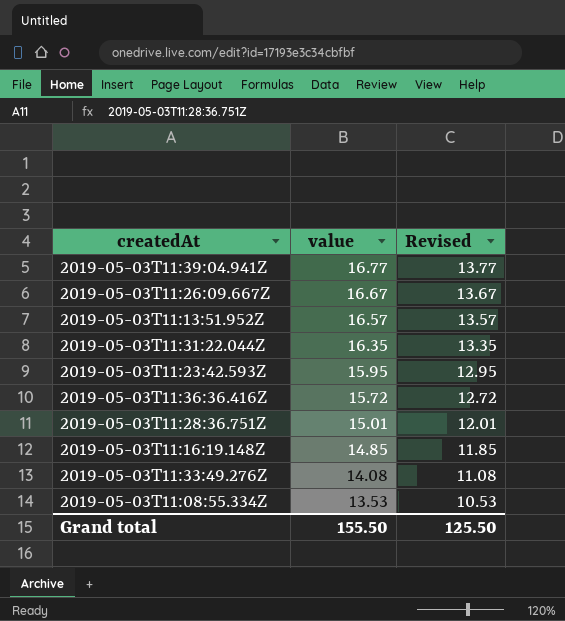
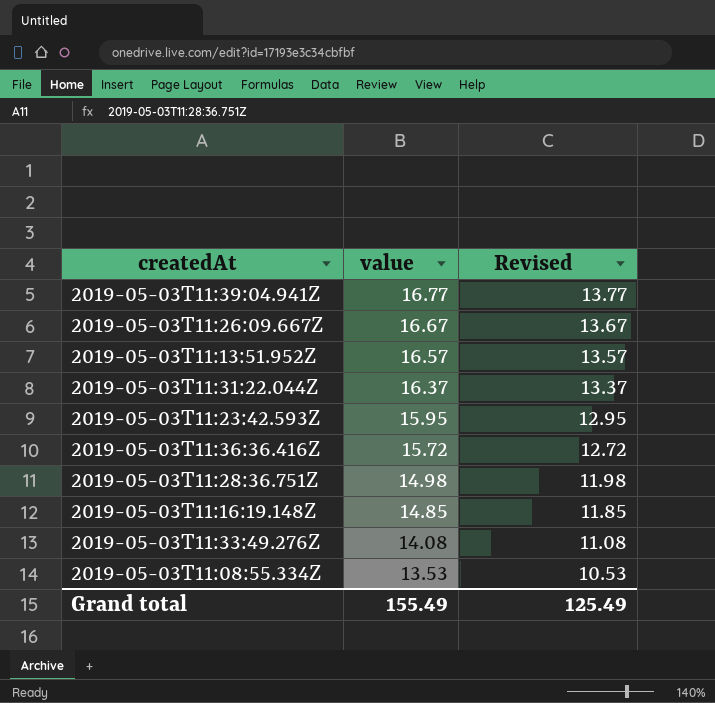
2019-05-03T11:31:22.044Z | value: 16.35 -> 16.37
2019-05-03T11:31:22.044Z | Revised: 13.35 -> 13.37
2019-05-03T11:28:36.751Z | value: 15.01 -> 14.98
2019-05-03T11:28:36.751Z | Revised: 12.01 -> 11.98
Grand total | value: 155.50 -> 155.49
Grand total | Revised: 125.50 -> 125.49

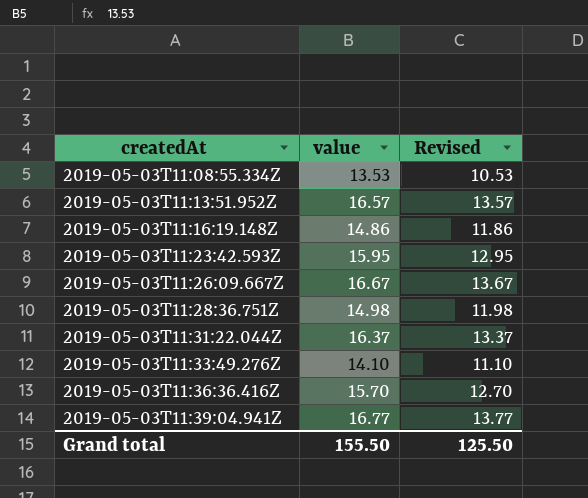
row order: value descending -> createdAt ascending
2019-05-03T11:16:19.148Z | value: 14.85 -> 14.86
2019-05-03T11:16:19.148Z | Revised: 11.85 -> 11.86
2019-05-03T11:33:49.276Z | value: 14.08 -> 14.10
2019-05-03T11:33:49.276Z | Revised: 11.08 -> 11.10
2019-05-03T11:36:36.416Z | value: 15.72 -> 15.70
2019-05-03T11:36:36.416Z | Revised: 12.72 -> 12.70
Grand total | value: 155.49 -> 155.50
Grand total | Revised: 125.49 -> 125.50

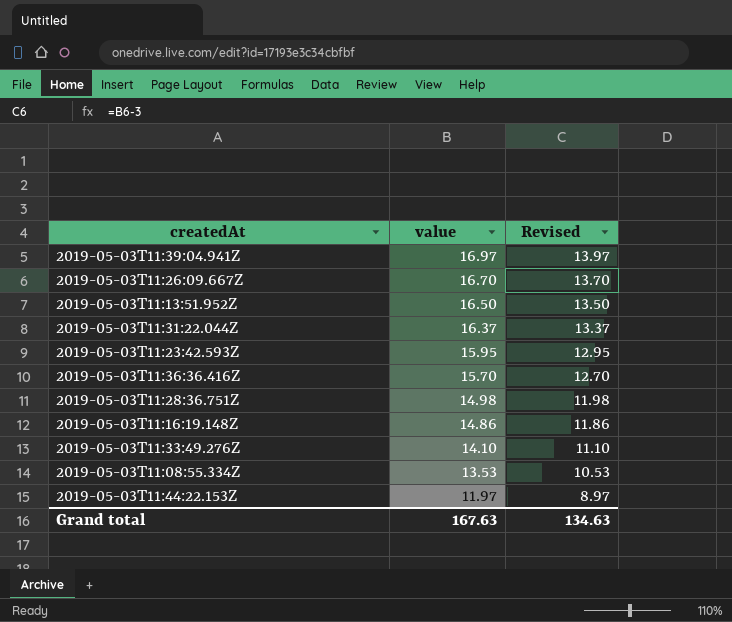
row order: createdAt ascending -> value descending
2019-05-03T11:39:04.941Z | value: 16.77 -> 16.97
2019-05-03T11:39:04.941Z | Revised: 13.77 -> 13.97
2019-05-03T11:26:09.667Z | value: 16.67 -> 16.70
2019-05-03T11:26:09.667Z | Revised: 13.67 -> 13.70
2019-05-03T11:13:51.952Z | value: 16.57 -> 16.50
2019-05-03T11:13:51.952Z | Revised: 13.57 -> 13.50
row 2019-05-03T11:44:22.153Z: none -> 11.97 | 8.97
Grand total | value: 155.50 -> 167.63
Grand total | Revised: 125.50 -> 134.63

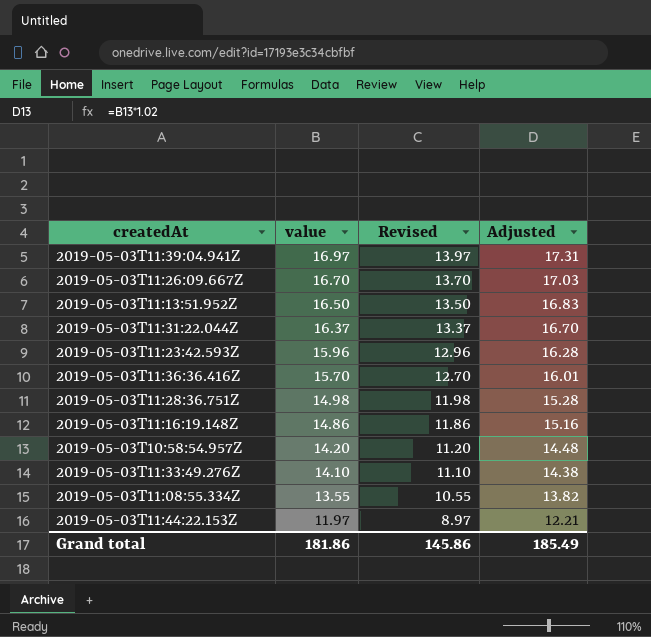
column Adjusted | formula: none -> [value] * 1.02
2019-05-03T11:23:42.593Z | value: 15.95 -> 15.96
2019-05-03T11:23:42.593Z | Revised: 12.95 -> 12.96
row 2019-05-03T10:58:54.957Z: none -> 14.20 | 11.20 | 14.48
2019-05-03T11:08:55.334Z | value: 13.53 -> 13.55
2019-05-03T11:08:55.334Z | Revised: 10.53 -> 10.55
Grand total | value: 167.63 -> 181.86
Grand total | Revised: 134.63 -> 145.86

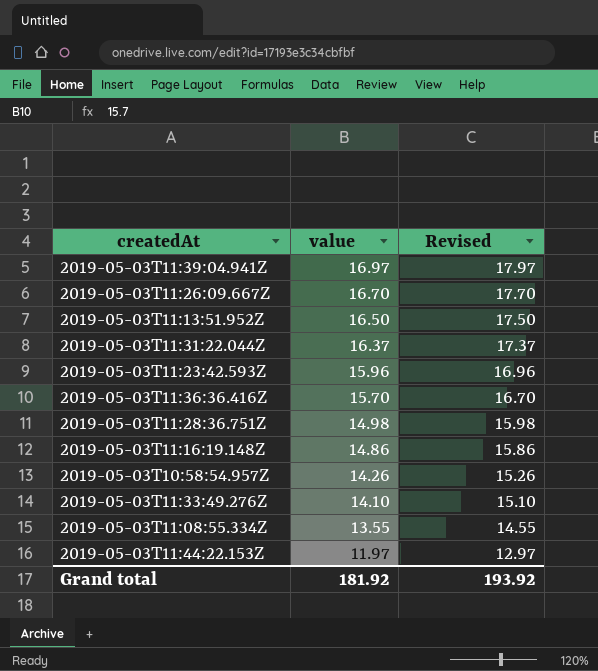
column Adjusted | formula: [value] * 1.02 -> none
column Revised | formula: [value] - 3 -> [value] + 1
2019-05-03T10:58:54.957Z | value: 14.20 -> 14.26
Grand total | value: 181.86 -> 181.92
Grand total | Revised: 145.86 -> 193.92

